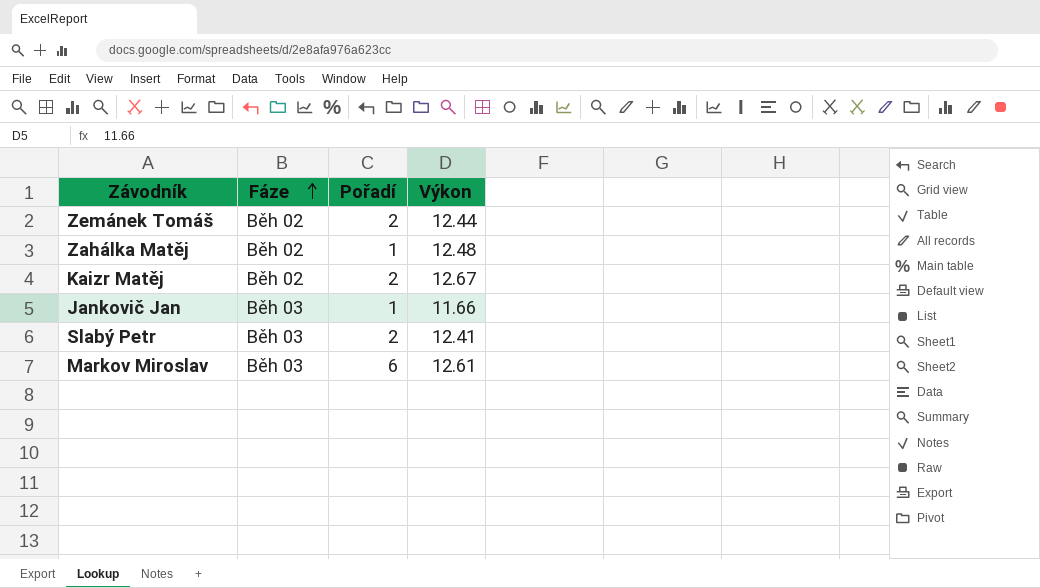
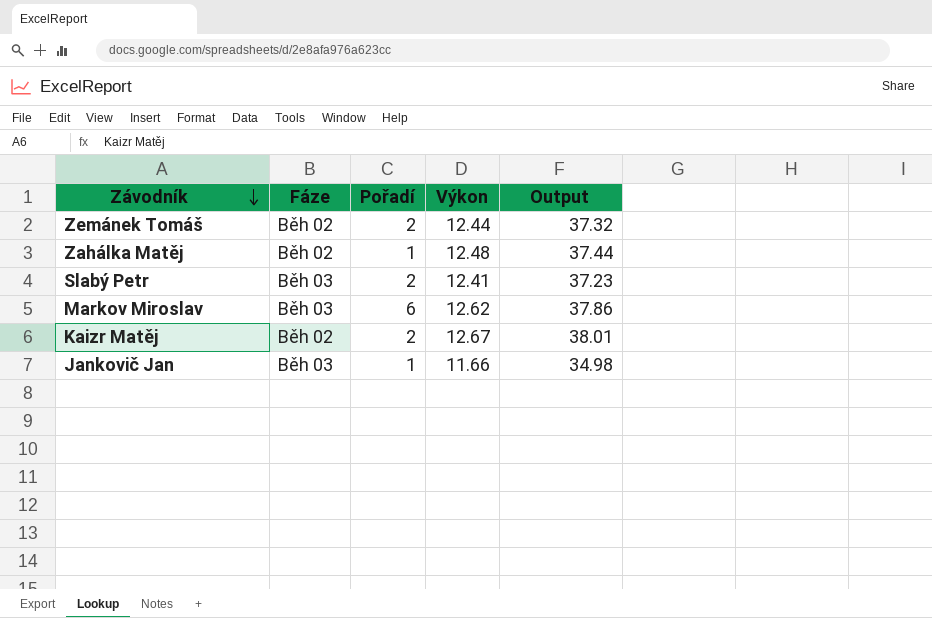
row order: Fáze ascending -> Závodník descending
column Output | formula: none -> [Výkon] * 3
Markov Miroslav | Výkon: 12.61 -> 12.62

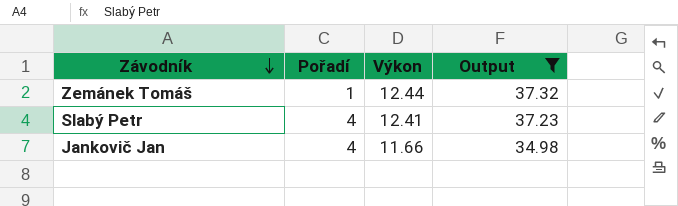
filter: none -> Output <= 37.32
column Fáze | position: 2 -> none
Zemánek Tomáš | Pořadí: 2 -> 1
Slabý Petr | Pořadí: 2 -> 4
Jankovič Jan | Pořadí: 1 -> 4

